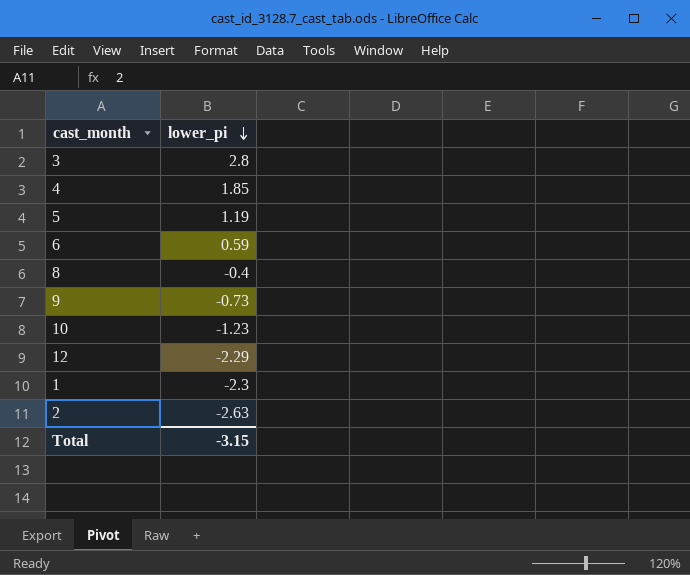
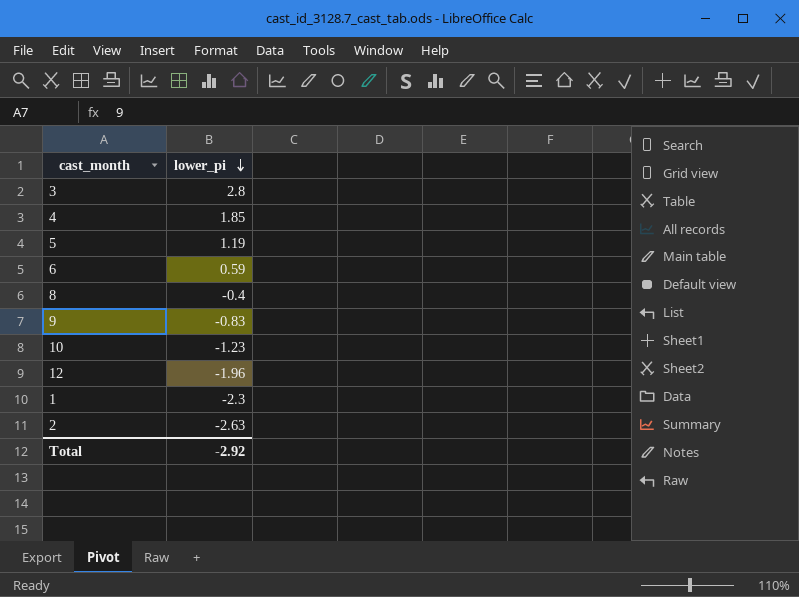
9 | lower_pi: -0.73 -> -0.83
12 | lower_pi: -2.29 -> -1.96
Total | lower_pi: -3.15 -> -2.92

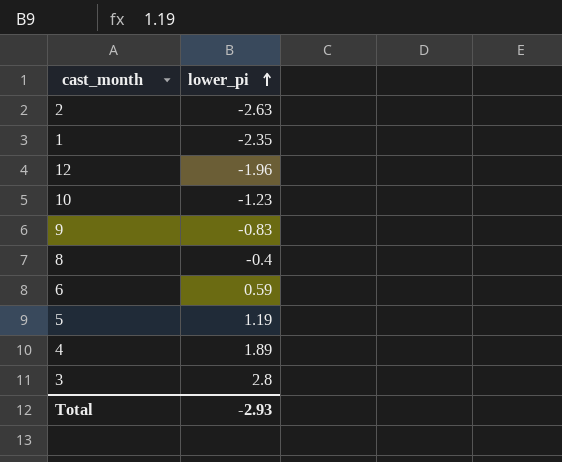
row order: lower_pi descending -> lower_pi ascending
1 | lower_pi: -2.3 -> -2.35
4 | lower_pi: 1.85 -> 1.89
Total | lower_pi: -2.92 -> -2.93

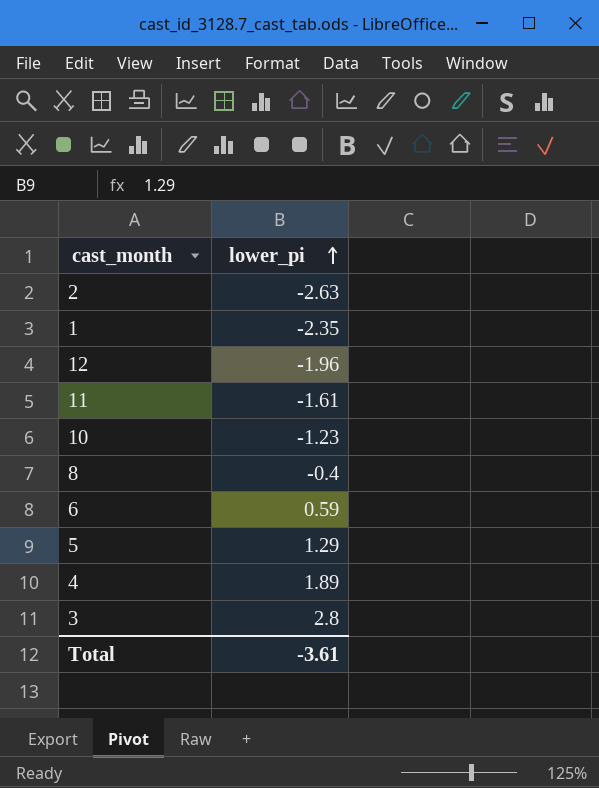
row 9: -0.83 -> none
row 11: none -> -1.61
5 | lower_pi: 1.19 -> 1.29
Total | lower_pi: -2.93 -> -3.61

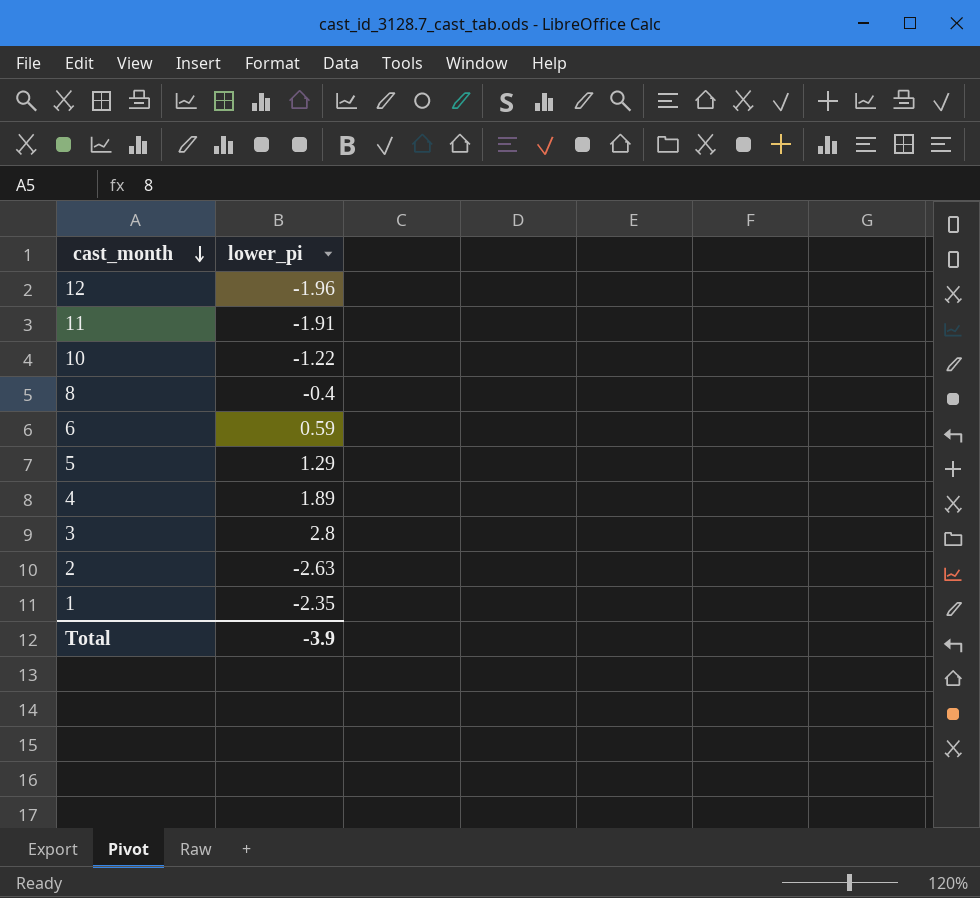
row order: lower_pi ascending -> cast_month descending
11 | lower_pi: -1.61 -> -1.91
10 | lower_pi: -1.23 -> -1.22
Total | lower_pi: -3.61 -> -3.9

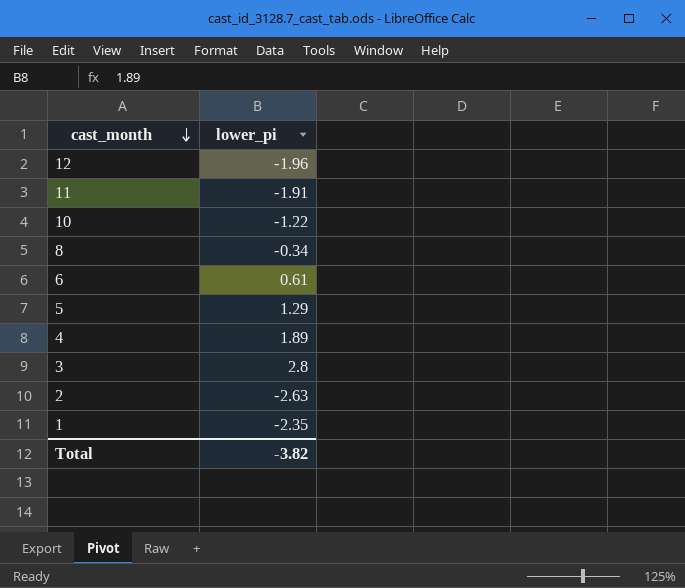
8 | lower_pi: -0.4 -> -0.34
6 | lower_pi: 0.59 -> 0.61
Total | lower_pi: -3.9 -> -3.82

